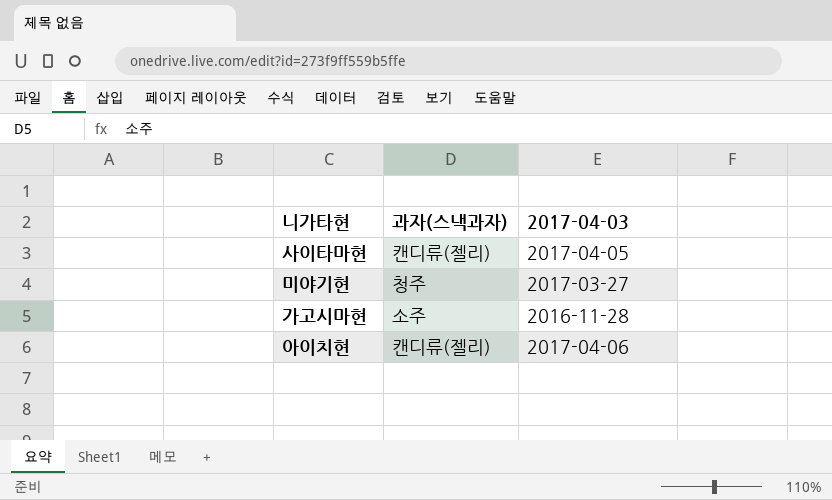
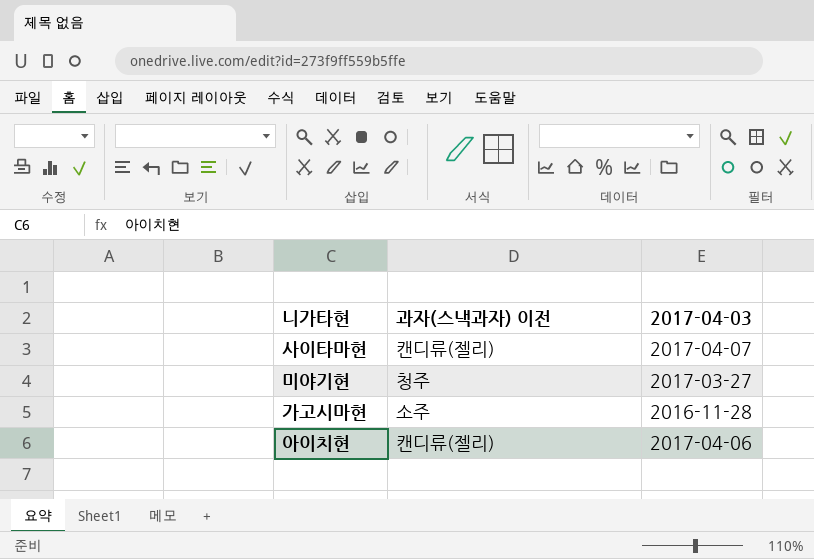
column name: 과자(스낵과자) -> 과자(스낵과자) 이전
사이타마현 | 2017-04-03: 2017-04-05 -> 2017-04-07

